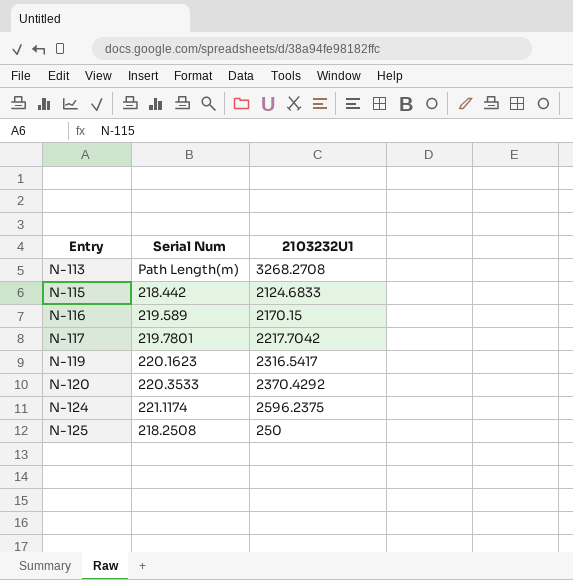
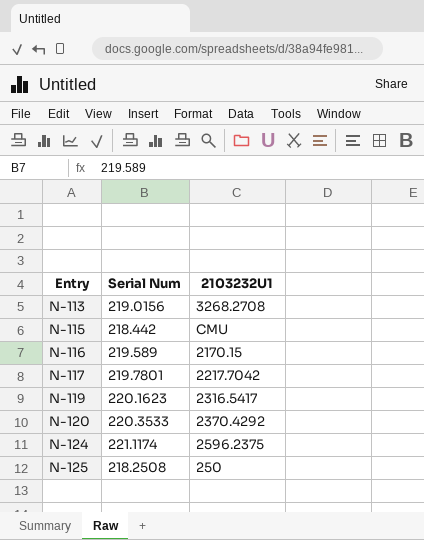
N-113 | Serial Num: Path Length(m) -> 219.0156
N-115 | 2103232U1: 2124.6833 -> CMU

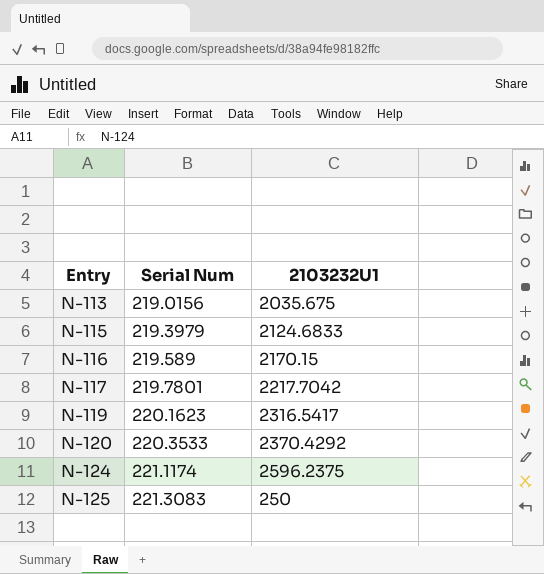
N-113 | 2103232U1: 3268.2708 -> 2035.675
N-115 | Serial Num: 218.442 -> 219.3979
N-115 | 2103232U1: CMU -> 2124.6833
N-125 | Serial Num: 218.2508 -> 221.3083

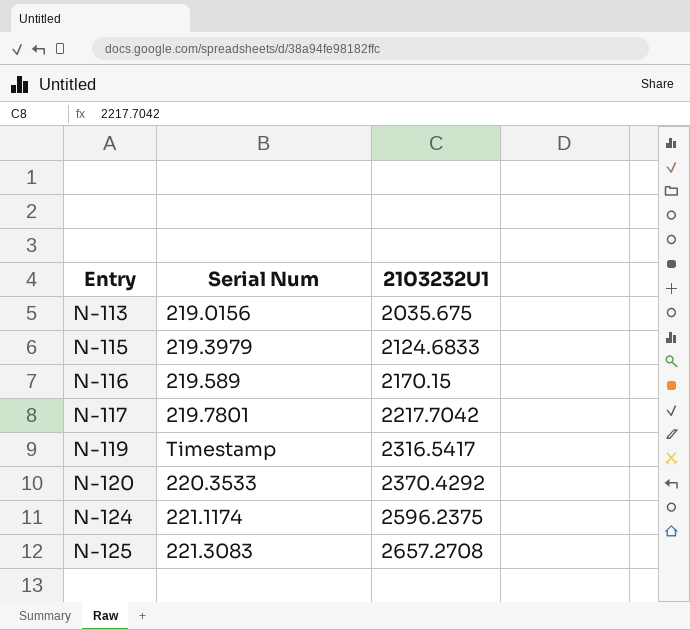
N-119 | Serial Num: 220.1623 -> Timestamp
N-125 | 2103232U1: 250 -> 2657.2708

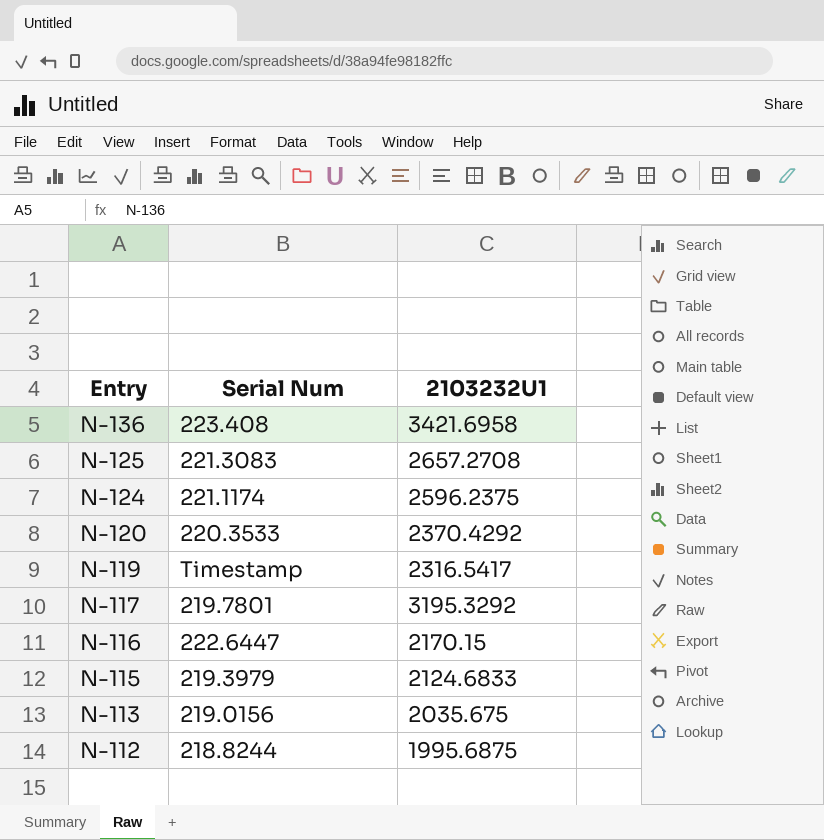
row order: Entry ascending -> Entry descending
row N-136: none -> 223.408 | 3421.6958
N-117 | 2103232U1: 2217.7042 -> 3195.3292
N-116 | Serial Num: 219.589 -> 222.6447
row N-112: none -> 218.8244 | 1995.6875

